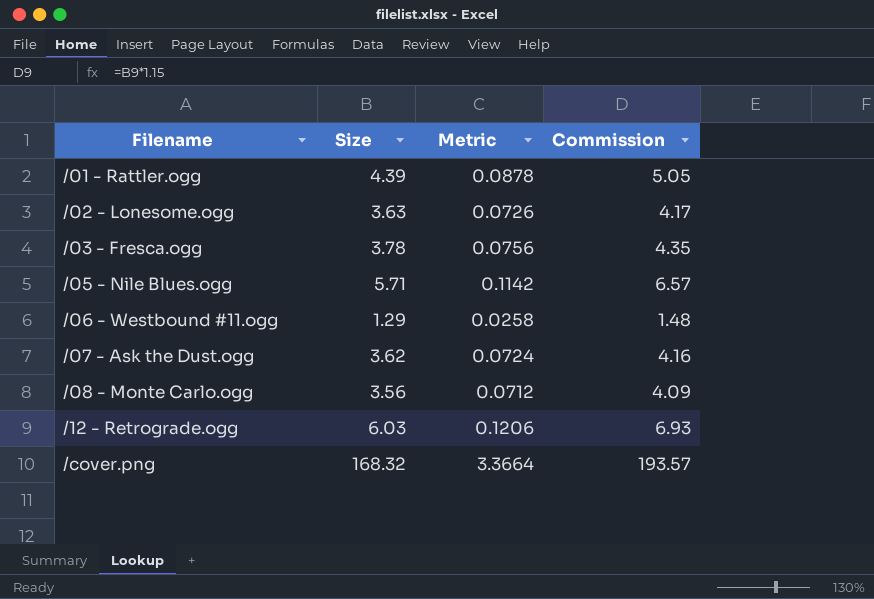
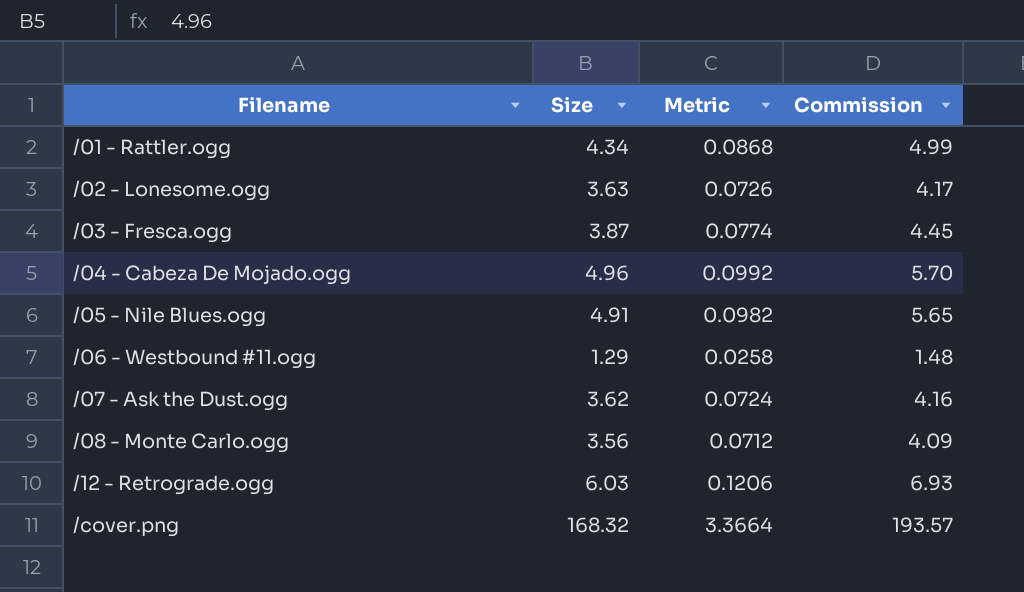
/01 - Rattler.ogg | Size: 4.39 -> 4.34
/01 - Rattler.ogg | Metric: 0.0878 -> 0.0868
/01 - Rattler.ogg | Commission: 5.05 -> 4.99
/03 - Fresca.ogg | Size: 3.78 -> 3.87
/03 - Fresca.ogg | Metric: 0.0756 -> 0.0774
/03 - Fresca.ogg | Commission: 4.35 -> 4.45
row /04 - Cabeza De Mojado.ogg: none -> 4.96 | 0.0992 | 5.70
/05 - Nile Blues.ogg | Size: 5.71 -> 4.91
/05 - Nile Blues.ogg | Metric: 0.1142 -> 0.0982
/05 - Nile Blues.ogg | Commission: 6.57 -> 5.65

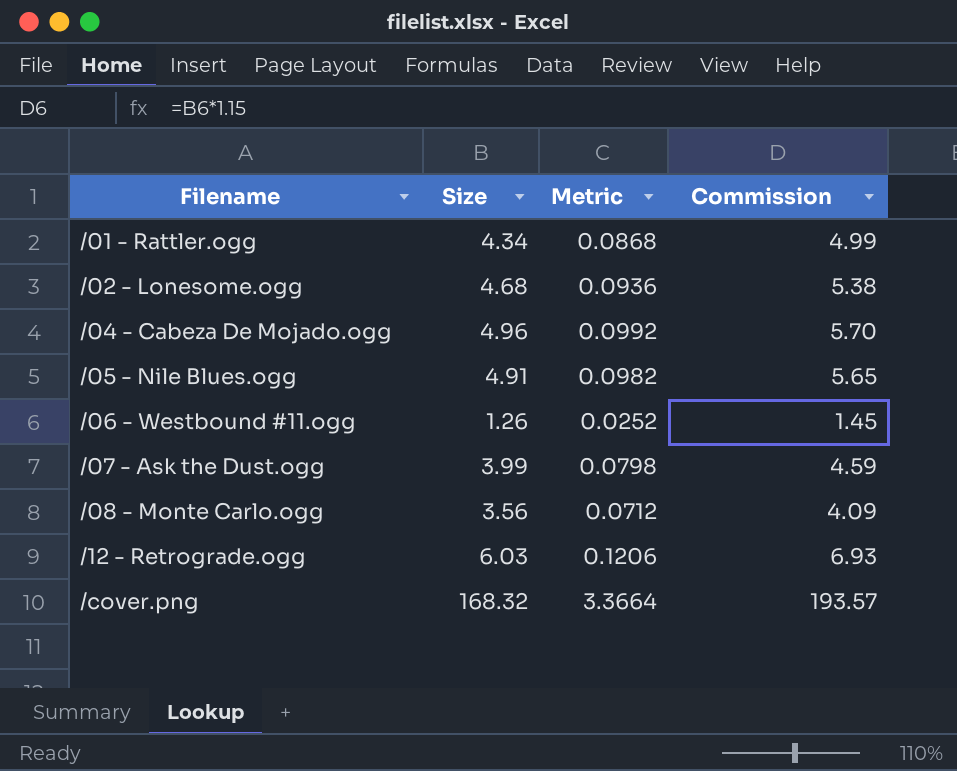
row /03 - Fresca.ogg: 3.87 | 0.0774 | 4.45 -> none
/02 - Lonesome.ogg | Size: 3.63 -> 4.68
/02 - Lonesome.ogg | Metric: 0.0726 -> 0.0936
/02 - Lonesome.ogg | Commission: 4.17 -> 5.38
/06 - Westbound #11.ogg | Size: 1.29 -> 1.26
/06 - Westbound #11.ogg | Metric: 0.0258 -> 0.0252
/06 - Westbound #11.ogg | Commission: 1.48 -> 1.45
/07 - Ask the Dust.ogg | Size: 3.62 -> 3.99
/07 - Ask the Dust.ogg | Metric: 0.0724 -> 0.0798
/07 - Ask the Dust.ogg | Commission: 4.16 -> 4.59

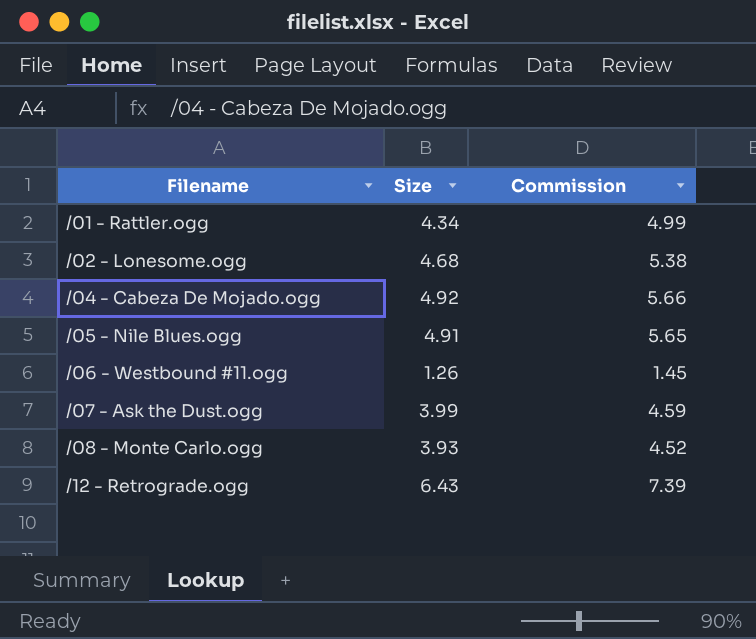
column Metric | formula: [Size] * 0.02 -> none
row /cover.png: 168.32 | 3.3664 | 193.57 -> none
/04 - Cabeza De Mojado.ogg | Size: 4.96 -> 4.92
/04 - Cabeza De Mojado.ogg | Commission: 5.70 -> 5.66
/08 - Monte Carlo.ogg | Size: 3.56 -> 3.93
/08 - Monte Carlo.ogg | Commission: 4.09 -> 4.52
/12 - Retrograde.ogg | Size: 6.03 -> 6.43
/12 - Retrograde.ogg | Commission: 6.93 -> 7.39

